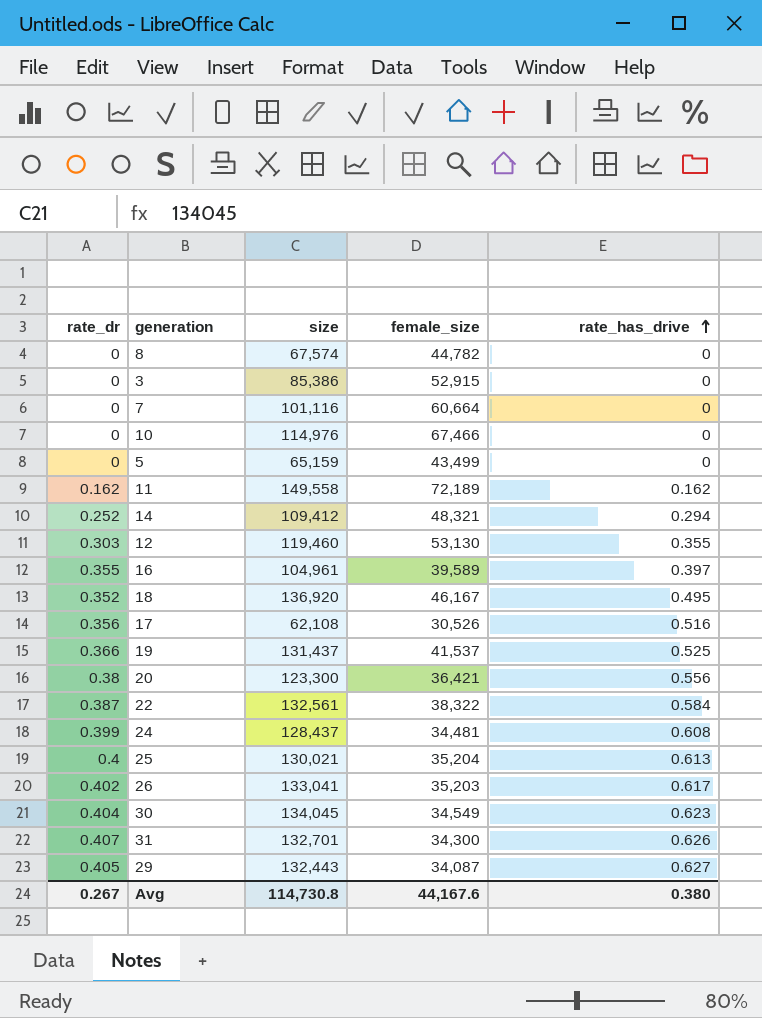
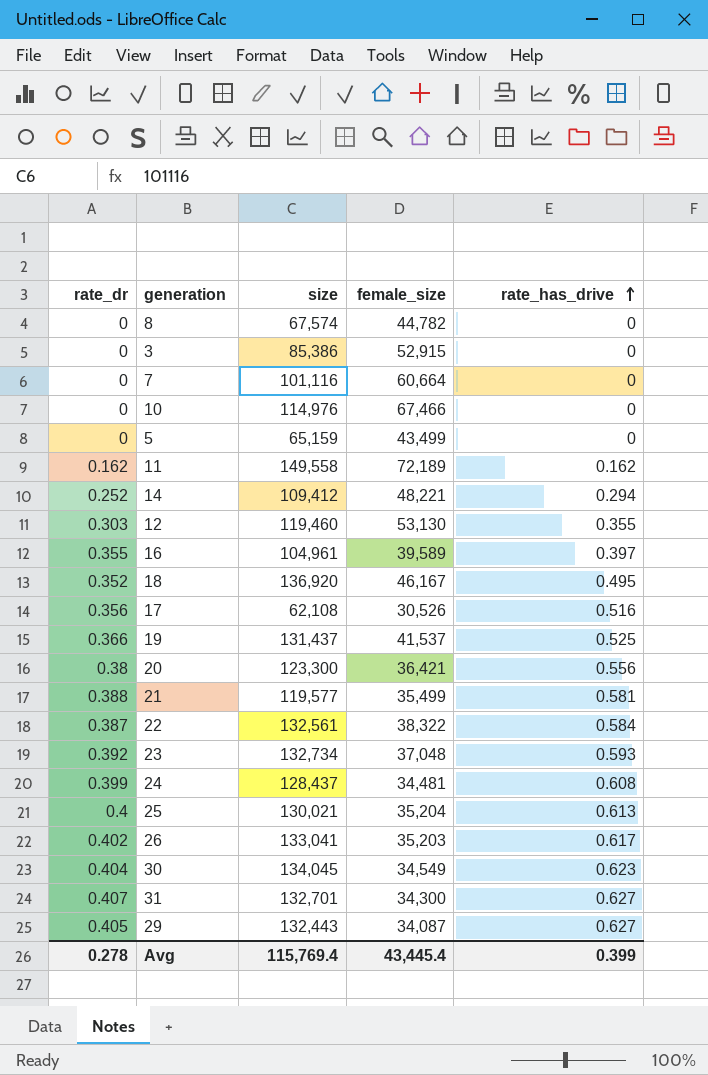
14 | female_size: 48,321 -> 48,221
row 21: none -> 0.388 | 119,577 | 35,499 | 0.581
row 23: none -> 0.392 | 132,734 | 37,048 | 0.593
31 | rate_has_drive: 0.626 -> 0.627
Avg | rate_dr: 0.267 -> 0.278
Avg | size: 114,730.8 -> 115,769.4
Avg | female_size: 44,167.6 -> 43,445.4
Avg | rate_has_drive: 0.380 -> 0.399

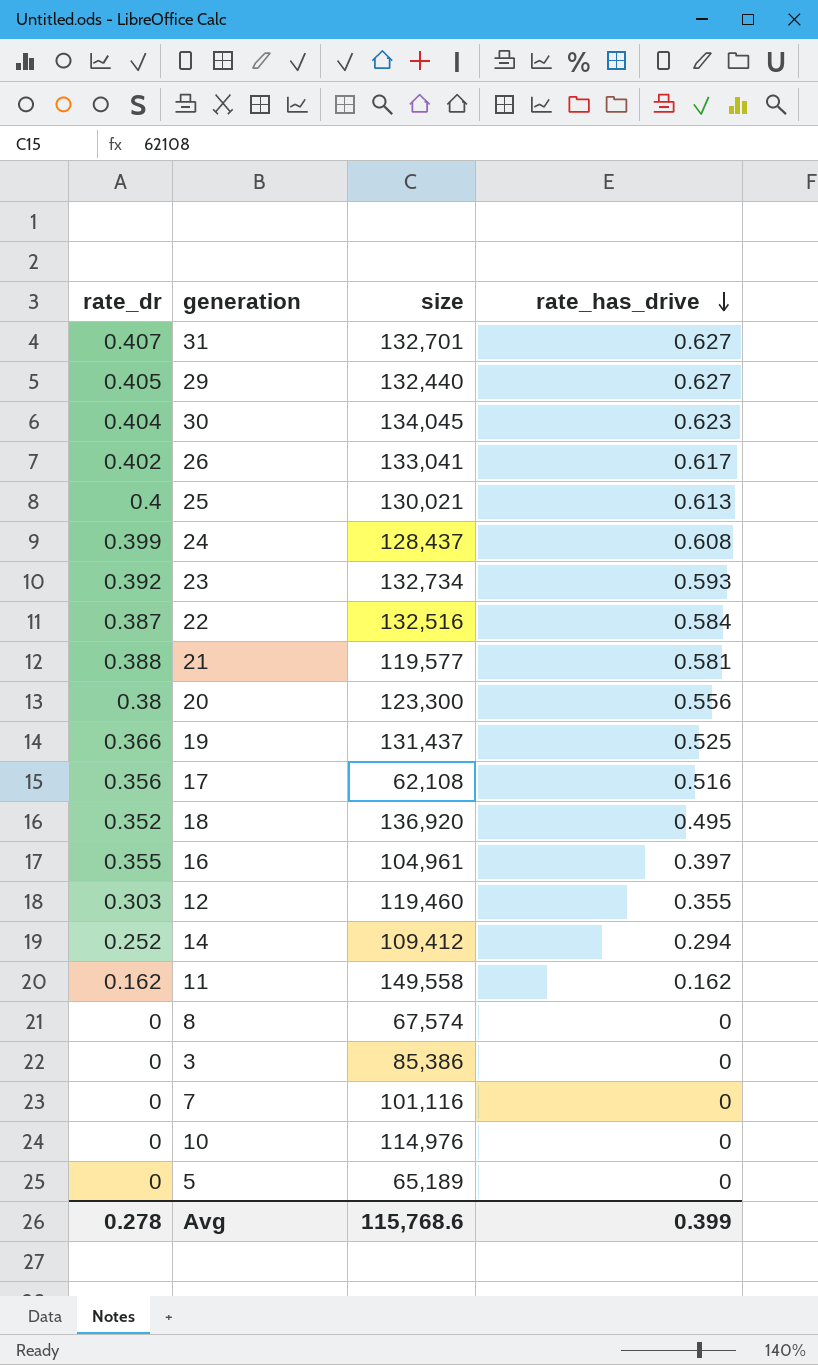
row order: rate_has_drive ascending -> rate_has_drive descending
column female_size | position: 4 -> none
29 | size: 132,443 -> 132,440
22 | size: 132,561 -> 132,516
5 | size: 65,159 -> 65,189
Avg | size: 115,769.4 -> 115,768.6

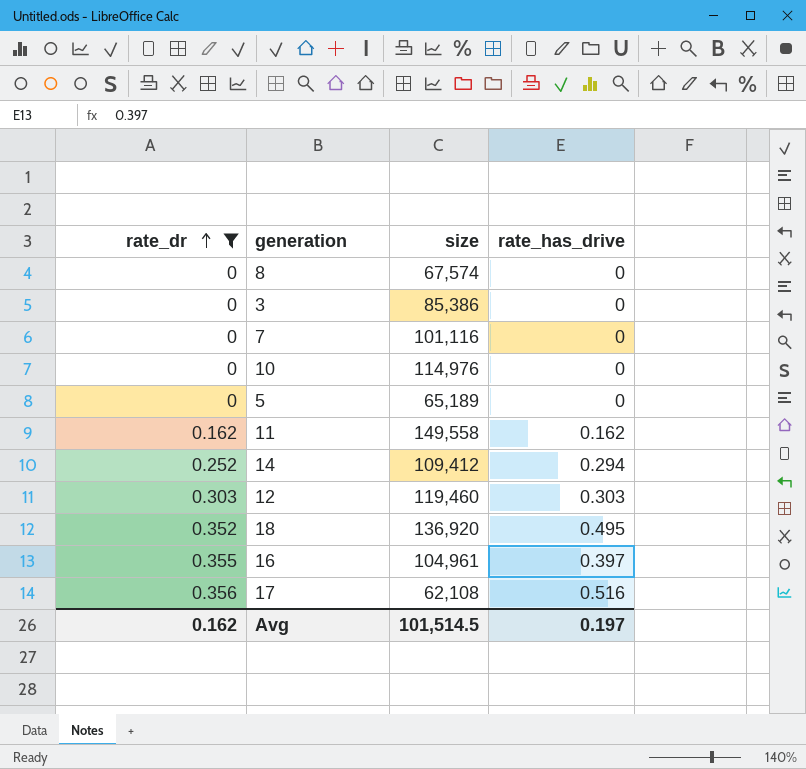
filter: none -> rate_dr <= 0.356
row order: rate_has_drive descending -> rate_dr ascending
12 | rate_has_drive: 0.355 -> 0.303
Avg | rate_dr: 0.278 -> 0.162
Avg | size: 115,768.6 -> 101,514.5
Avg | rate_has_drive: 0.399 -> 0.197

